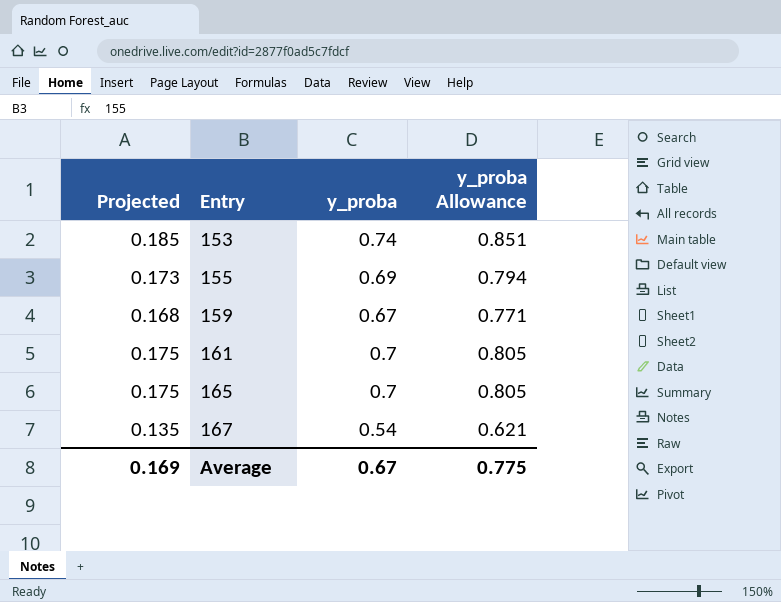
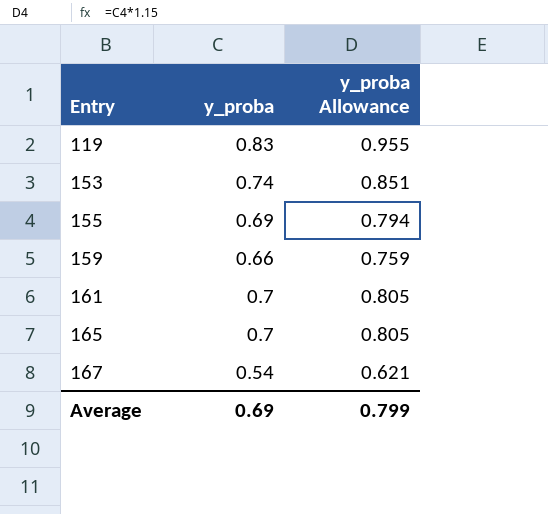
column Projected | formula: [y_proba] * 0.25 -> none
row 119: none -> 0.83 | 0.955
159 | y_proba: 0.67 -> 0.66
159 | y_proba Allowance: 0.771 -> 0.759
Average | y_proba: 0.67 -> 0.69
Average | y_proba Allowance: 0.775 -> 0.799

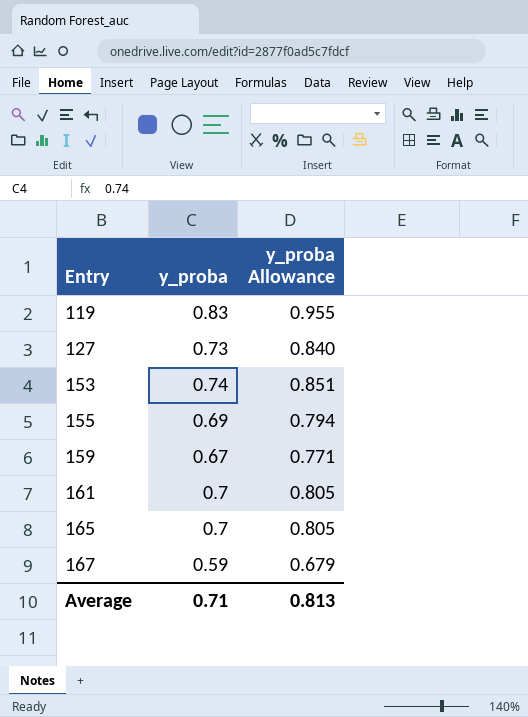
row 127: none -> 0.73 | 0.840
159 | y_proba: 0.66 -> 0.67
159 | y_proba Allowance: 0.759 -> 0.771
167 | y_proba: 0.54 -> 0.59
167 | y_proba Allowance: 0.621 -> 0.679
Average | y_proba: 0.69 -> 0.71
Average | y_proba Allowance: 0.799 -> 0.813

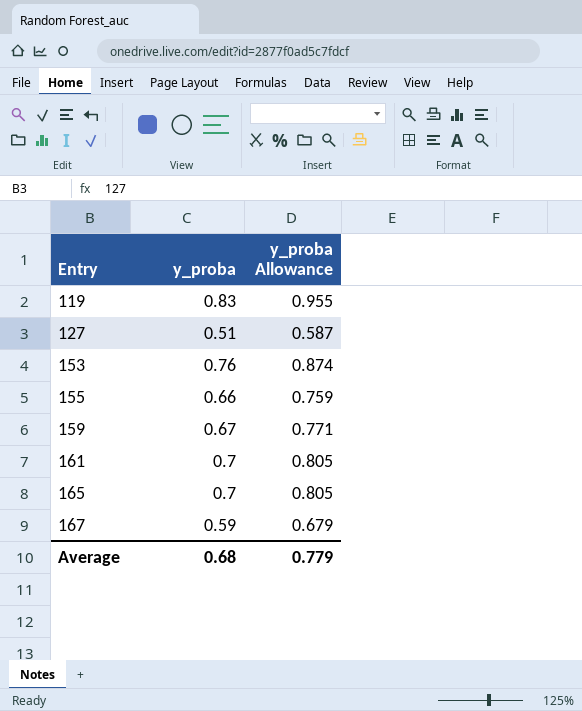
127 | y_proba: 0.73 -> 0.51
127 | y_proba Allowance: 0.840 -> 0.587
153 | y_proba: 0.74 -> 0.76
153 | y_proba Allowance: 0.851 -> 0.874
155 | y_proba: 0.69 -> 0.66
155 | y_proba Allowance: 0.794 -> 0.759
Average | y_proba: 0.71 -> 0.68
Average | y_proba Allowance: 0.813 -> 0.779

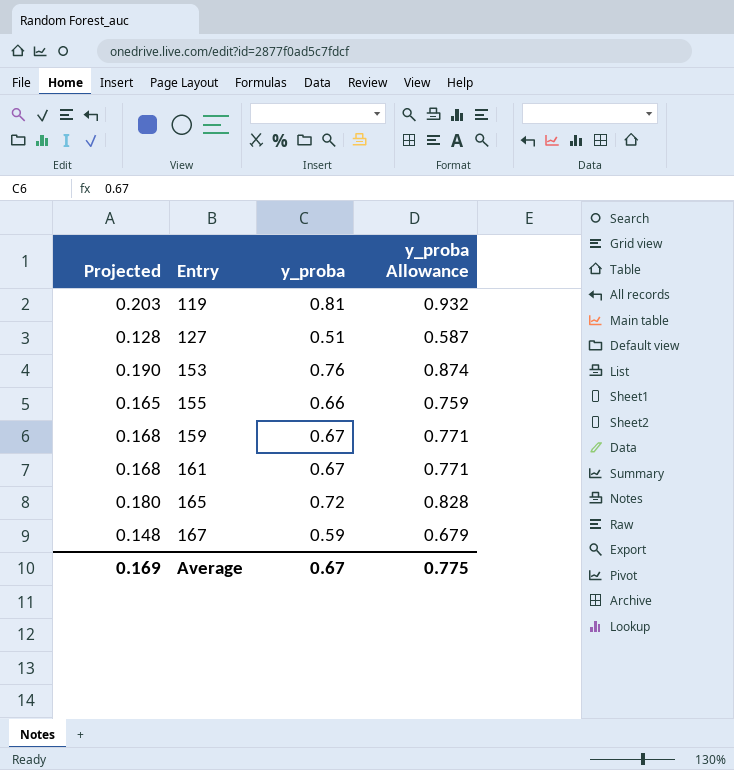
column Projected | formula: none -> [y_proba] * 0.25
119 | y_proba: 0.83 -> 0.81
119 | y_proba Allowance: 0.955 -> 0.932
161 | y_proba: 0.7 -> 0.67
161 | y_proba Allowance: 0.805 -> 0.771
165 | y_proba: 0.7 -> 0.72
165 | y_proba Allowance: 0.805 -> 0.828
Average | y_proba: 0.68 -> 0.67
Average | y_proba Allowance: 0.779 -> 0.775

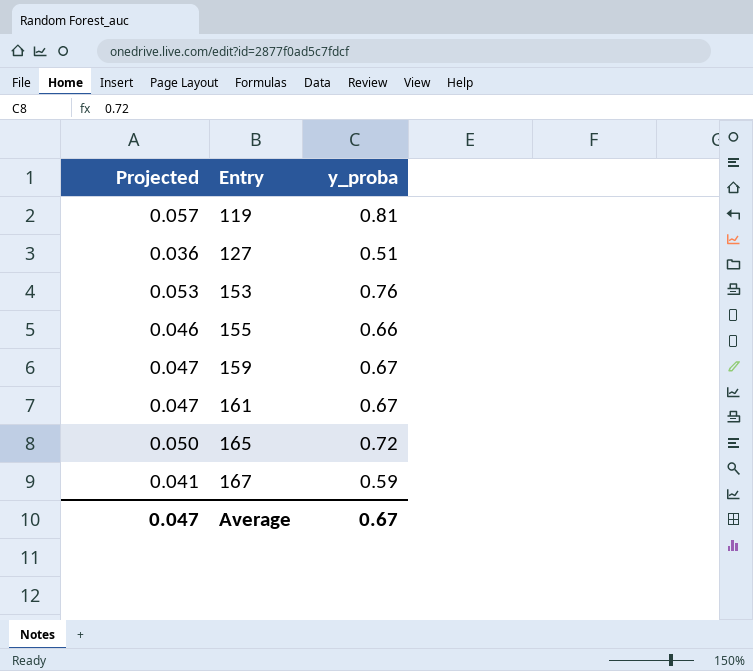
column y_proba Allowance | formula: [y_proba] * 1.15 -> none
column Projected | formula: [y_proba] * 0.25 -> [y_proba] * 0.07
Average | Projected: 0.169 -> 0.047

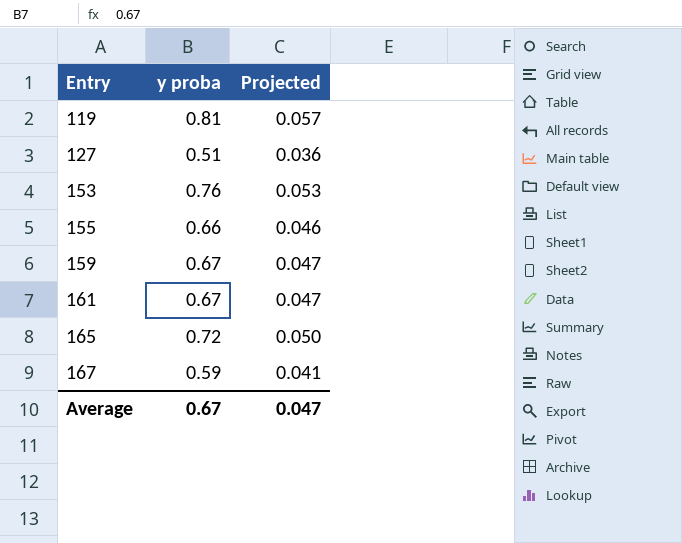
column name: y_proba -> y proba
column Projected | position: 1 -> 3

